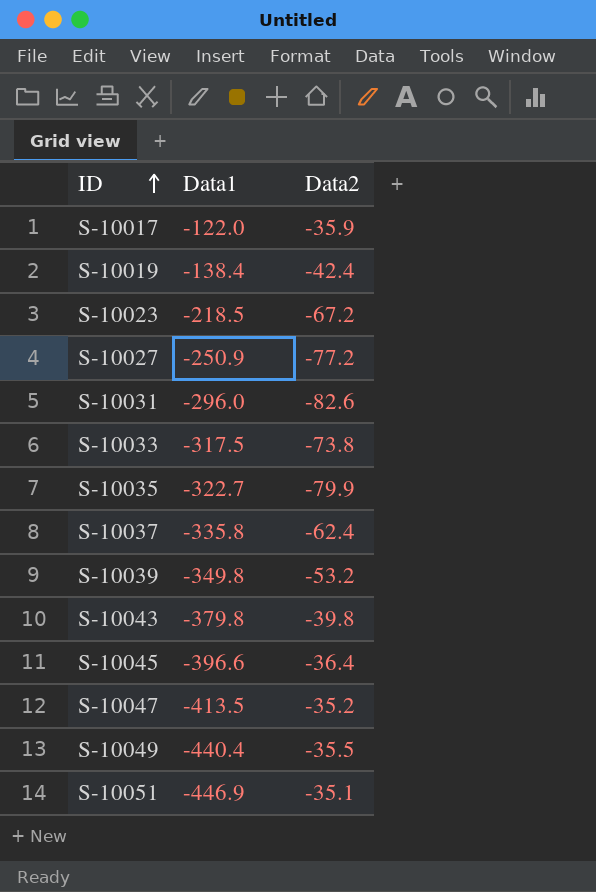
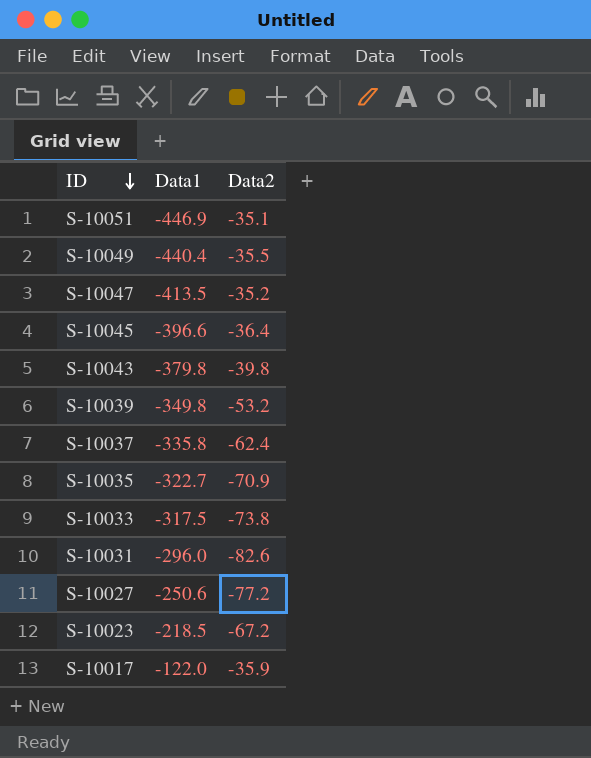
row order: ID ascending -> ID descending
row S-10019: -138.4 | -42.4 -> none
S-10035 | Data2: -79.9 -> -70.9
S-10027 | Data1: -250.9 -> -250.6

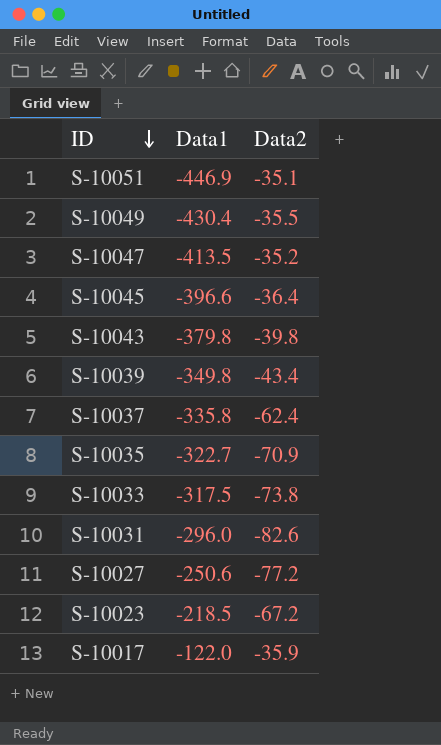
S-10049 | Data1: -440.4 -> -430.4
S-10039 | Data2: -53.2 -> -43.4

